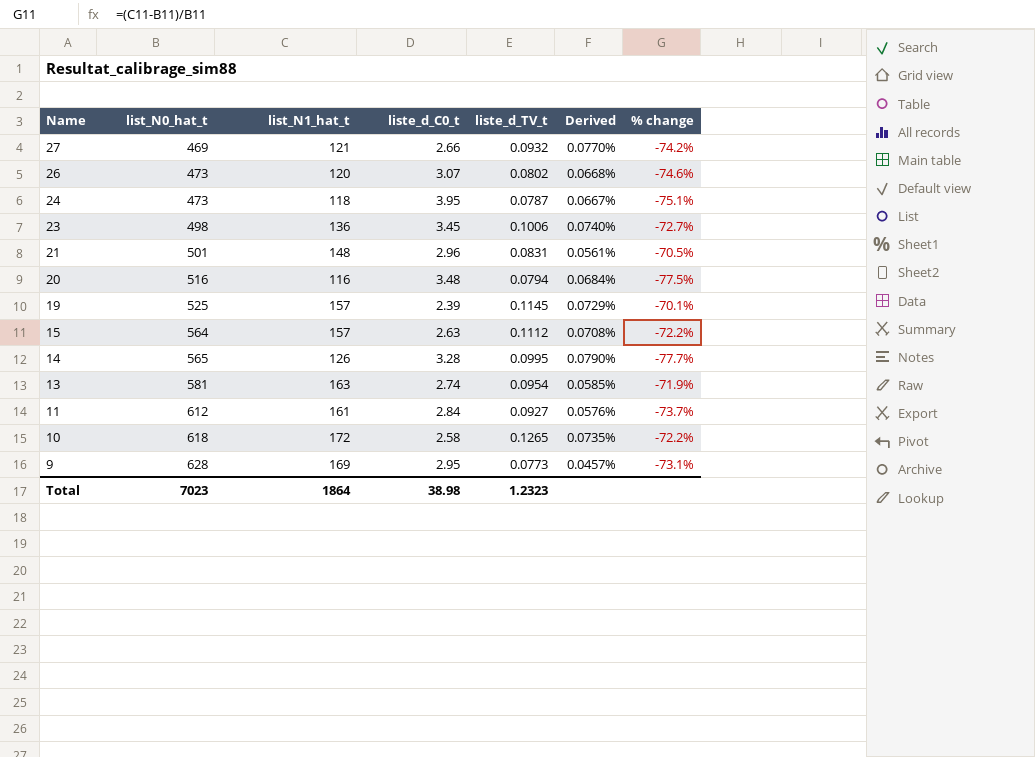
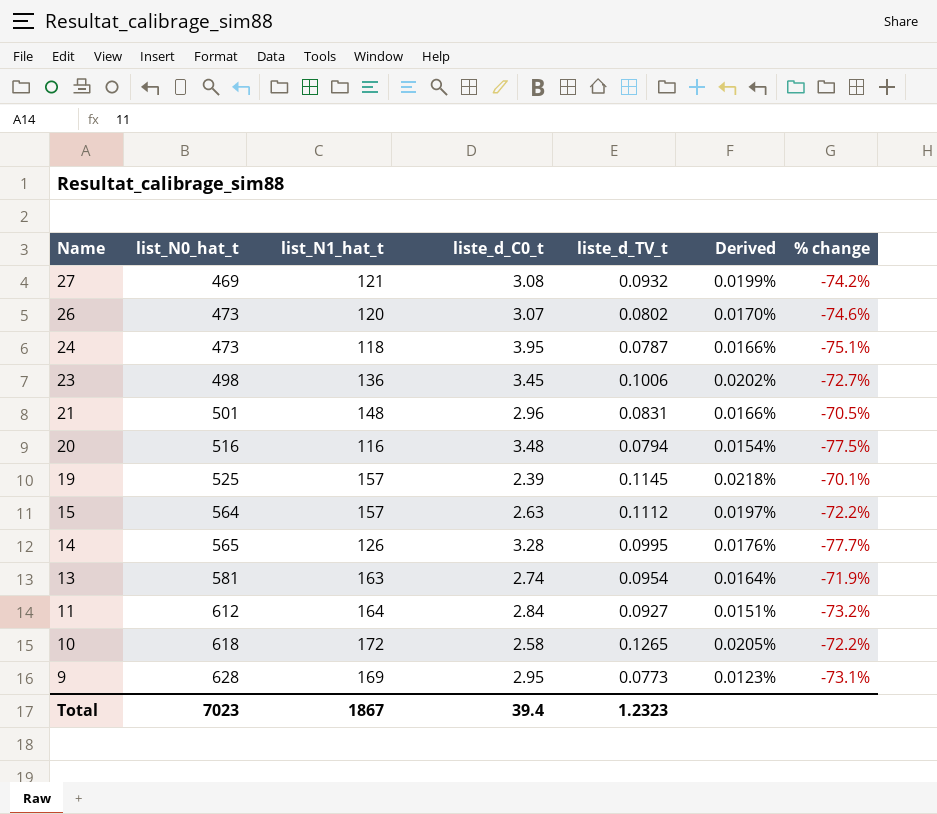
column Derived | formula: [liste_d_TV_t] / [list_N1_hat_t] -> [liste_d_TV_t] / [list_N0_hat_t]
27 | liste_d_C0_t: 2.66 -> 3.08
11 | list_N1_hat_t: 161 -> 164
11 | % change: -73.7% -> -73.2%
Total | list_N1_hat_t: 1864 -> 1867
Total | liste_d_C0_t: 38.98 -> 39.4

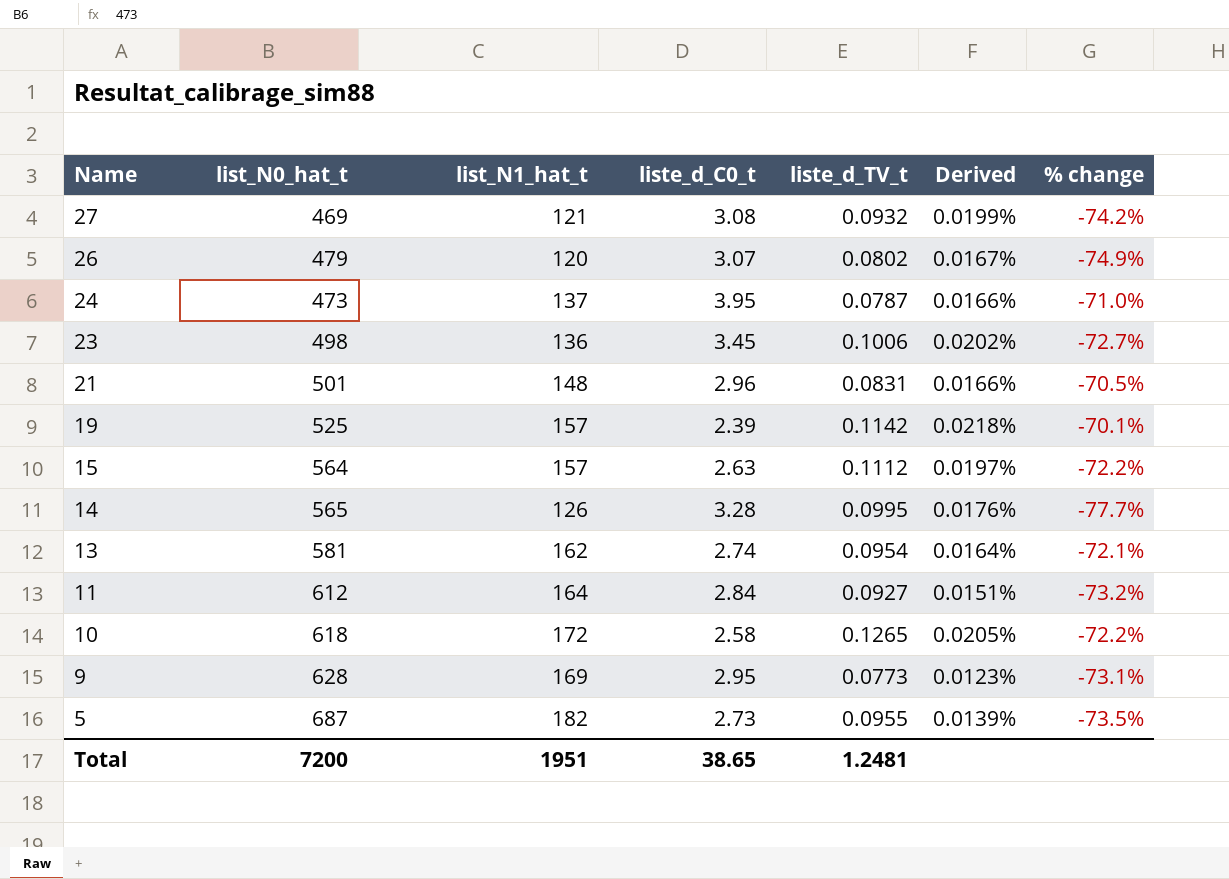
row 20: 516 | 116 | 3.48 | 0.0794 | 0.0154% | -77.5% -> none
26 | list_N0_hat_t: 473 -> 479
26 | Derived: 0.0170% -> 0.0167%
26 | % change: -74.6% -> -74.9%
24 | list_N1_hat_t: 118 -> 137
24 | % change: -75.1% -> -71.0%
19 | liste_d_TV_t: 0.1145 -> 0.1142
13 | list_N1_hat_t: 163 -> 162
13 | % change: -71.9% -> -72.1%
row 5: none -> 687 | 182 | 2.73 | 0.0955 | 0.0139% | -73.5%
Total | list_N0_hat_t: 7023 -> 7200
Total | list_N1_hat_t: 1867 -> 1951
Total | liste_d_C0_t: 39.4 -> 38.65
Total | liste_d_TV_t: 1.2323 -> 1.2481

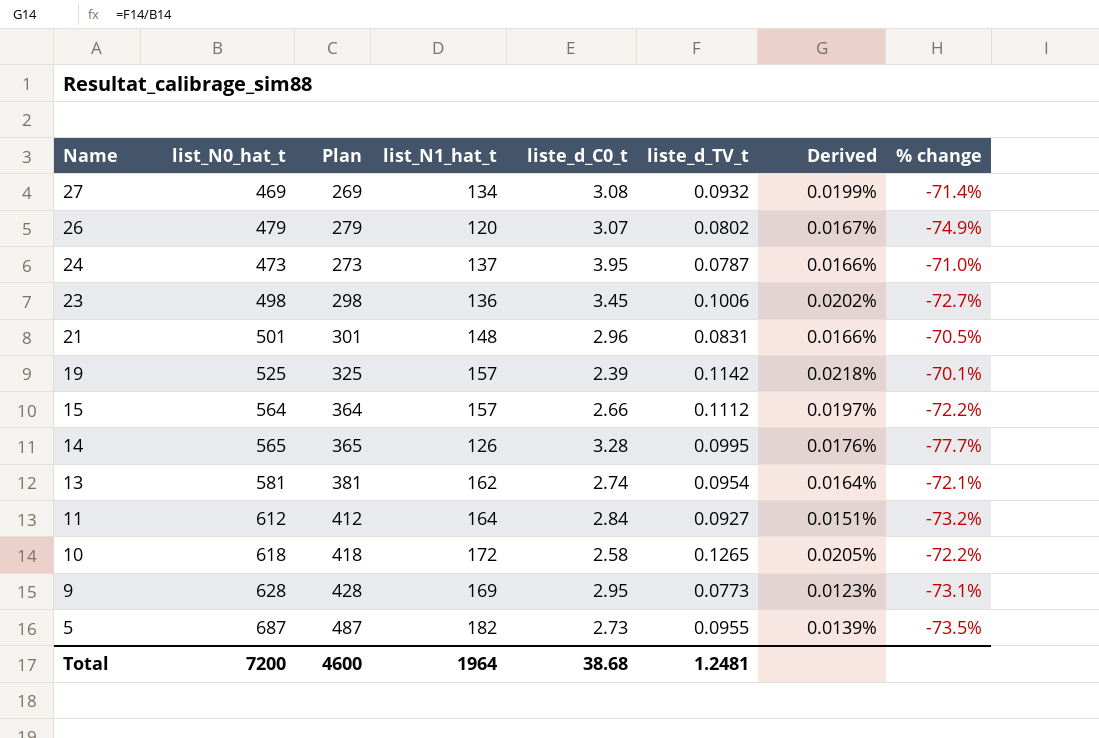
column Plan | formula: none -> [list_N0_hat_t] - 200
27 | list_N1_hat_t: 121 -> 134
27 | % change: -74.2% -> -71.4%
15 | liste_d_C0_t: 2.63 -> 2.66
Total | list_N1_hat_t: 1951 -> 1964
Total | liste_d_C0_t: 38.65 -> 38.68

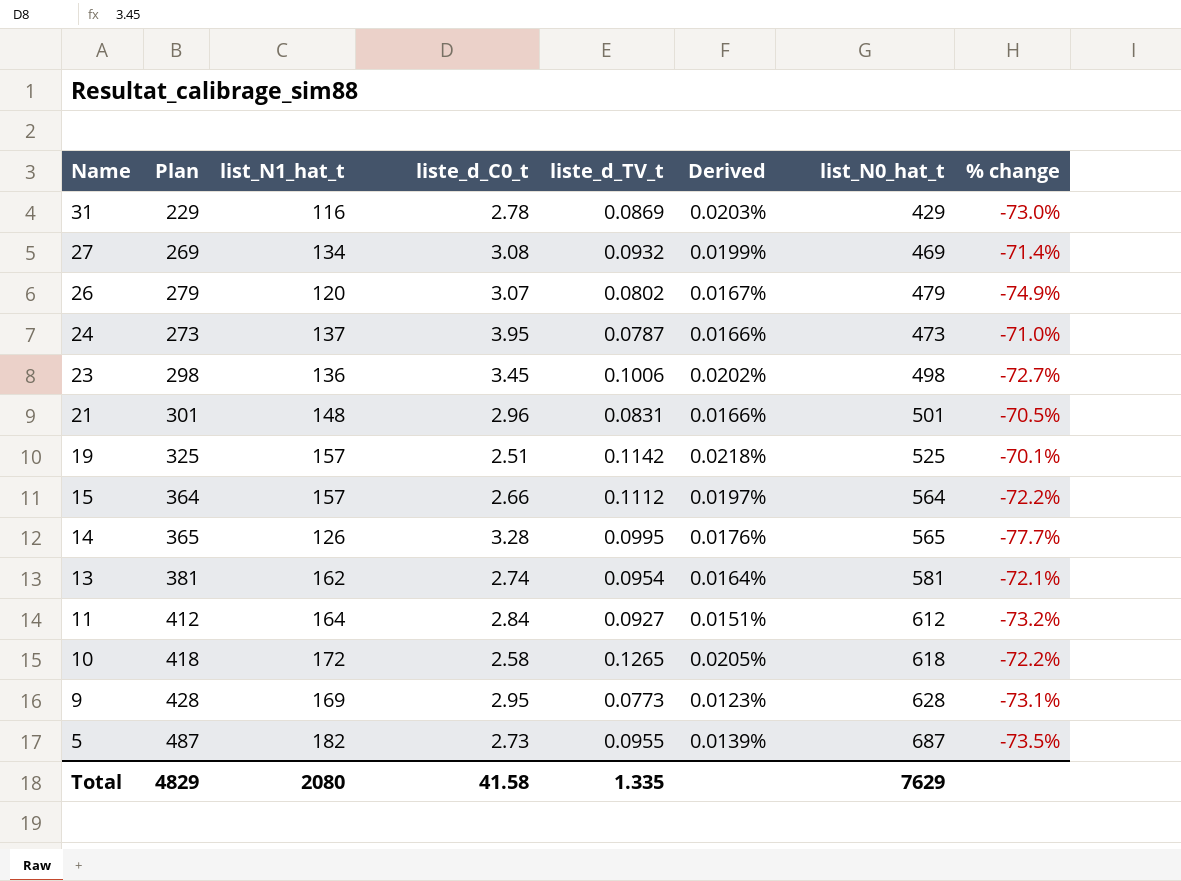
column list_N0_hat_t | position: 2 -> 7
row 31: none -> 229 | 116 | 2.78 | 0.0869 | 0.0203% | 429 | -73.0%
19 | liste_d_C0_t: 2.39 -> 2.51
Total | Plan: 4600 -> 4829
Total | list_N1_hat_t: 1964 -> 2080
Total | liste_d_C0_t: 38.68 -> 41.58
Total | liste_d_TV_t: 1.2481 -> 1.335
Total | list_N0_hat_t: 7200 -> 7629

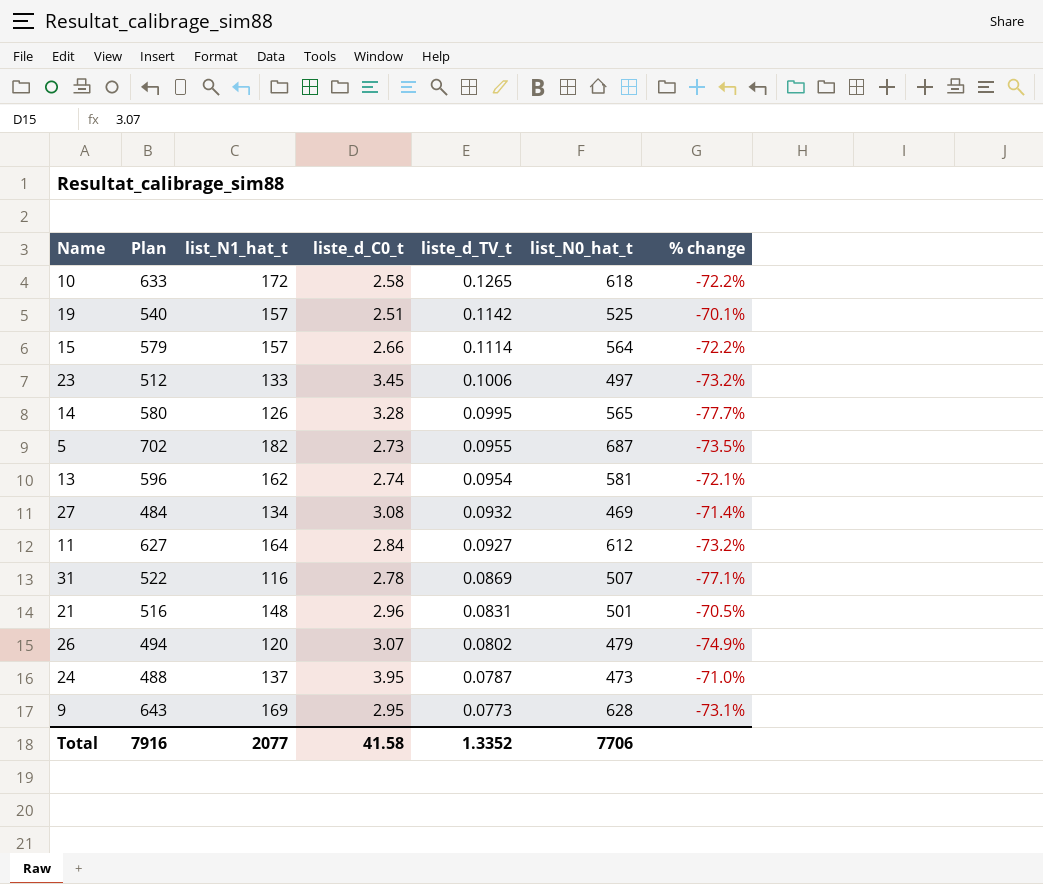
row order: Name descending -> liste_d_TV_t descending
column Derived | formula: [liste_d_TV_t] / [list_N0_hat_t] -> none
column Plan | formula: [list_N0_hat_t] - 200 -> [list_N0_hat_t] + 15
15 | liste_d_TV_t: 0.1112 -> 0.1114
23 | list_N1_hat_t: 136 -> 133
23 | list_N0_hat_t: 498 -> 497
23 | % change: -72.7% -> -73.2%
31 | list_N0_hat_t: 429 -> 507
31 | % change: -73.0% -> -77.1%
Total | Plan: 4829 -> 7916
Total | list_N1_hat_t: 2080 -> 2077
Total | liste_d_TV_t: 1.335 -> 1.3352
Total | list_N0_hat_t: 7629 -> 7706

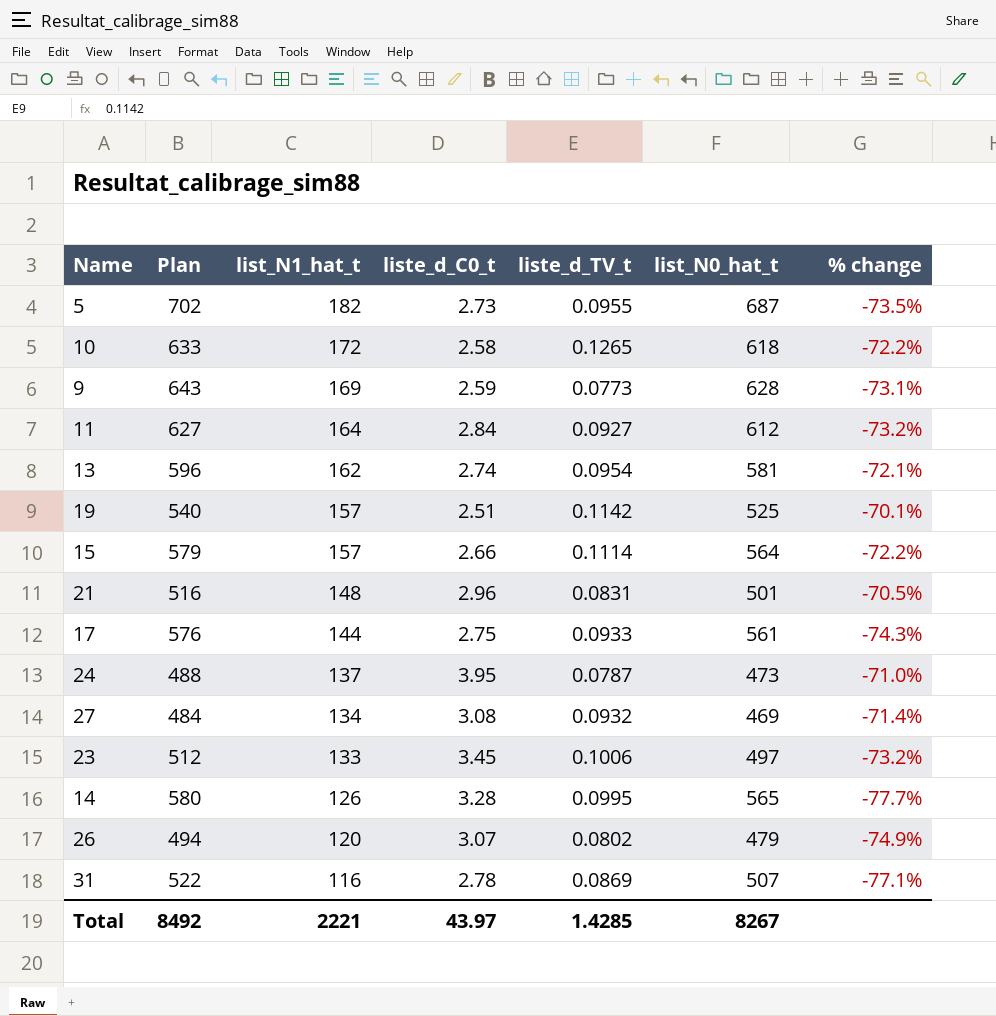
row order: liste_d_TV_t descending -> list_N1_hat_t descending
9 | liste_d_C0_t: 2.95 -> 2.59
row 17: none -> 576 | 144 | 2.75 | 0.0933 | 561 | -74.3%
Total | Plan: 7916 -> 8492
Total | list_N1_hat_t: 2077 -> 2221
Total | liste_d_C0_t: 41.58 -> 43.97
Total | liste_d_TV_t: 1.3352 -> 1.4285
Total | list_N0_hat_t: 7706 -> 8267

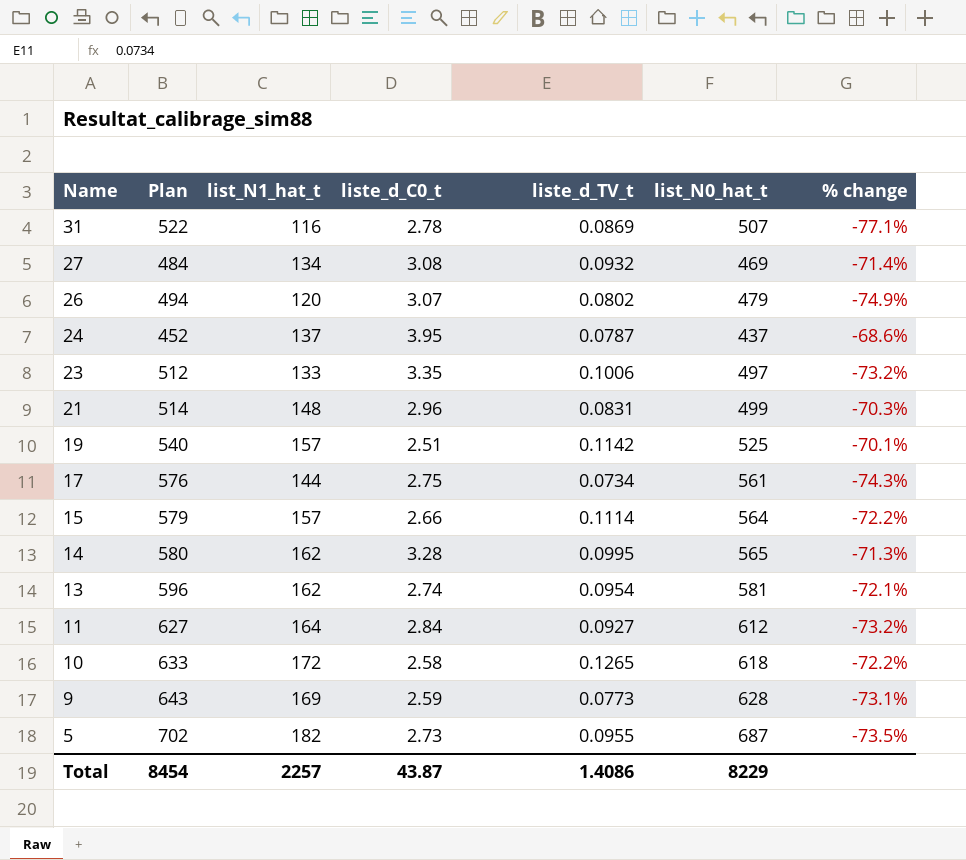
row order: list_N1_hat_t descending -> Name descending
24 | Plan: 488 -> 452
24 | list_N0_hat_t: 473 -> 437
24 | % change: -71.0% -> -68.6%
23 | liste_d_C0_t: 3.45 -> 3.35
21 | Plan: 516 -> 514
21 | list_N0_hat_t: 501 -> 499
21 | % change: -70.5% -> -70.3%
17 | liste_d_TV_t: 0.0933 -> 0.0734
14 | list_N1_hat_t: 126 -> 162
14 | % change: -77.7% -> -71.3%
Total | Plan: 8492 -> 8454
Total | list_N1_hat_t: 2221 -> 2257
Total | liste_d_C0_t: 43.97 -> 43.87
Total | liste_d_TV_t: 1.4285 -> 1.4086
Total | list_N0_hat_t: 8267 -> 8229

